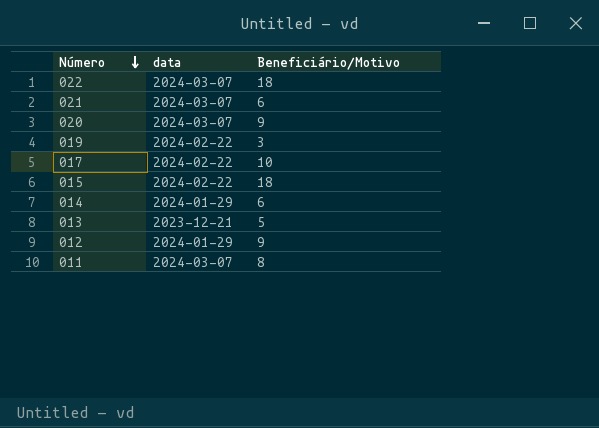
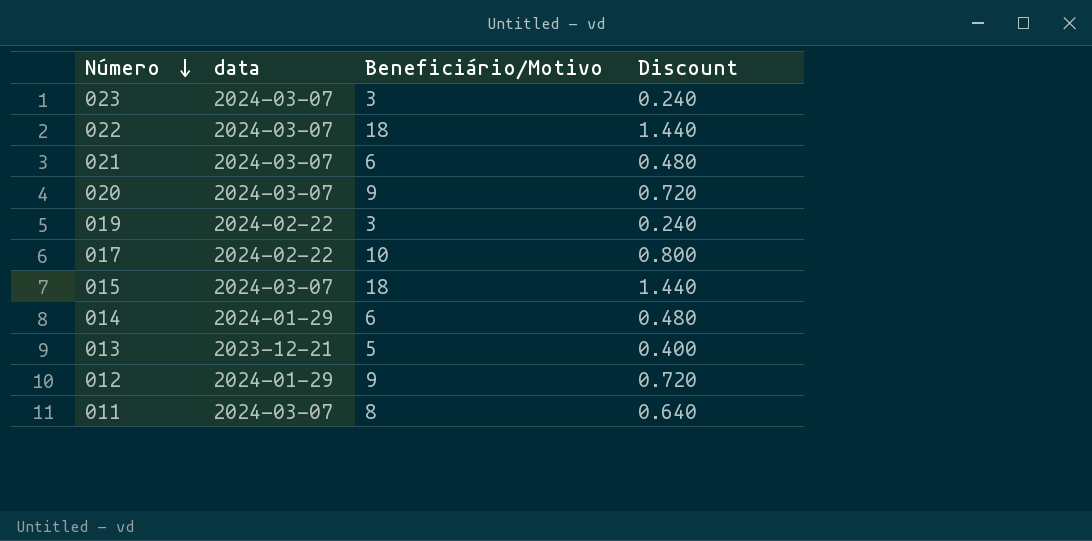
column Discount | formula: none -> [Beneficiário/Motivo] * 0.08
row 023: none -> 2024-03-07 | 3 | 0.240
015 | data: 2024-02-22 -> 2024-03-07

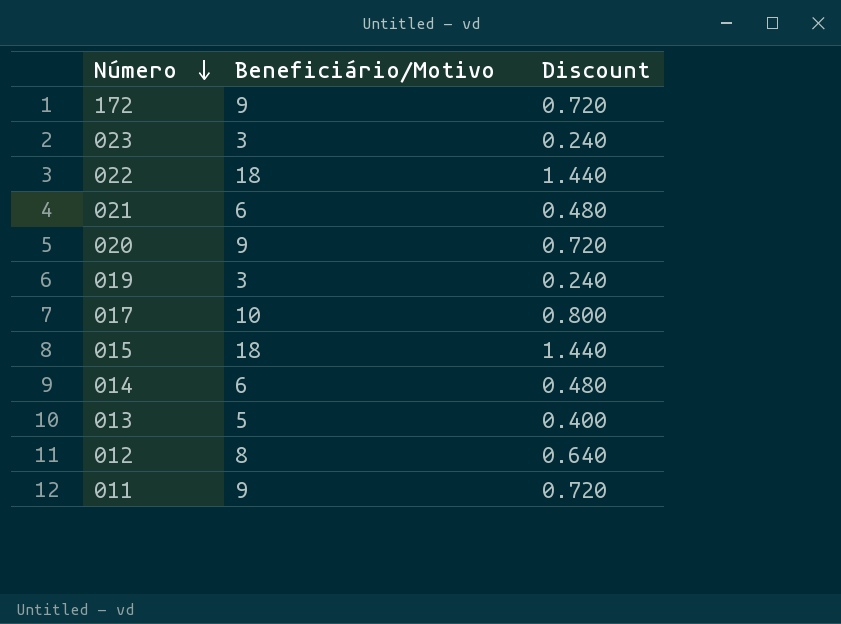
column data | position: 2 -> none
row 172: none -> 9 | 0.720
012 | Beneficiário/Motivo: 9 -> 8
012 | Discount: 0.720 -> 0.640
011 | Beneficiário/Motivo: 8 -> 9
011 | Discount: 0.640 -> 0.720

